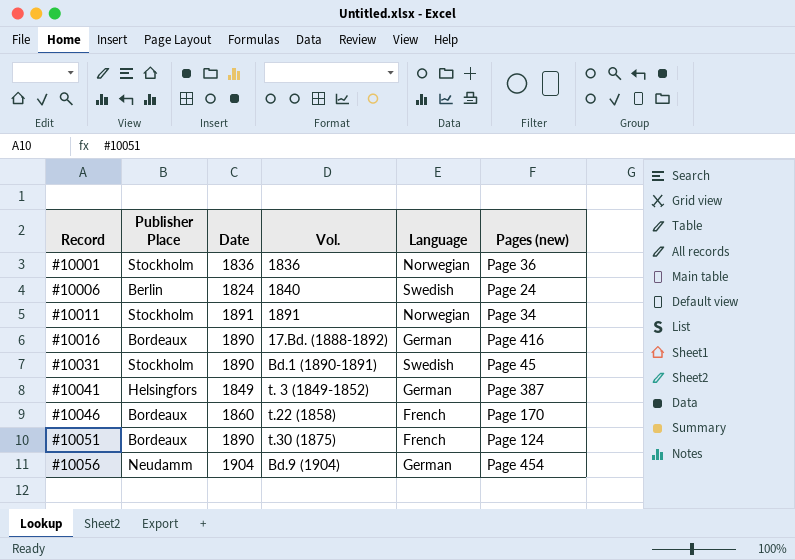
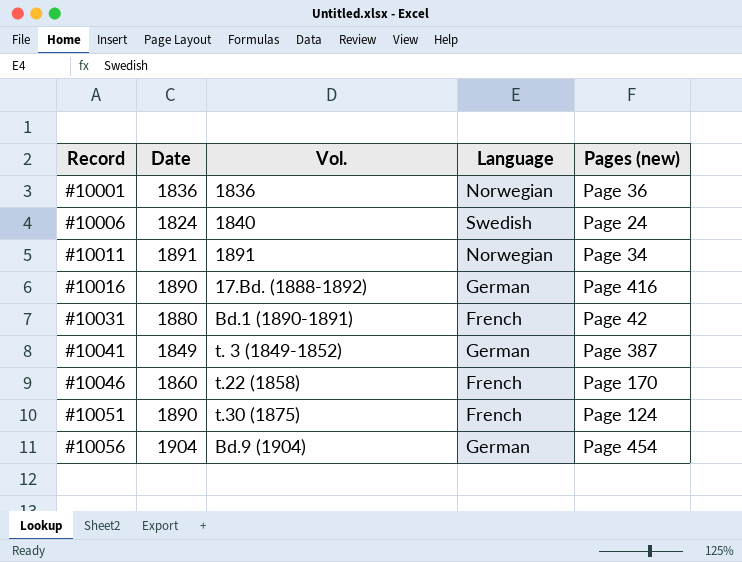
column Publisher Place | position: 2 -> none
#10031 | Date: 1890 -> 1880
#10031 | Language: Swedish -> French
#10031 | Pages (new): Page 45 -> Page 42

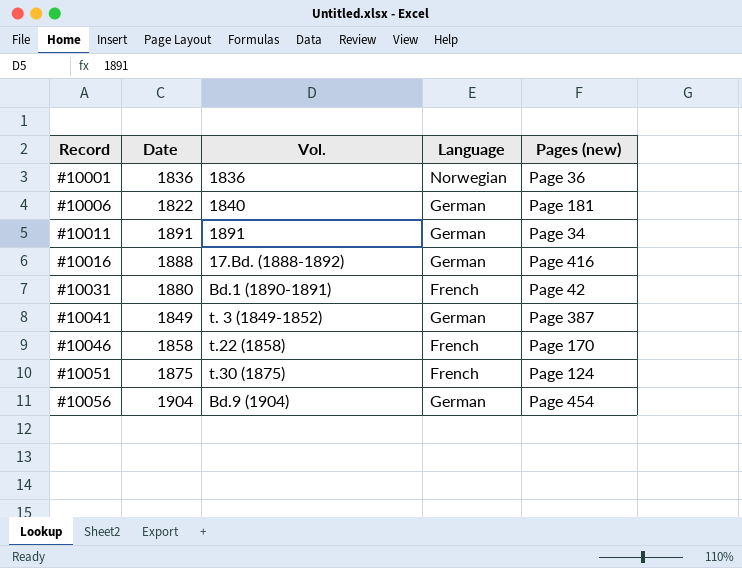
#10006 | Date: 1824 -> 1822
#10006 | Language: Swedish -> German
#10006 | Pages (new): Page 24 -> Page 181
#10011 | Language: Norwegian -> German
#10016 | Date: 1890 -> 1888
#10046 | Date: 1860 -> 1858
#10051 | Date: 1890 -> 1875

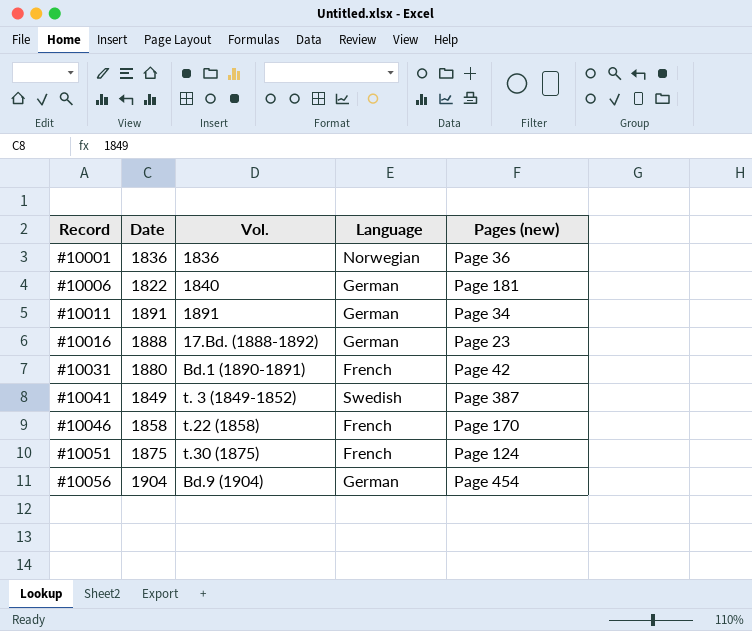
#10016 | Pages (new): Page 416 -> Page 23
#10041 | Language: German -> Swedish

